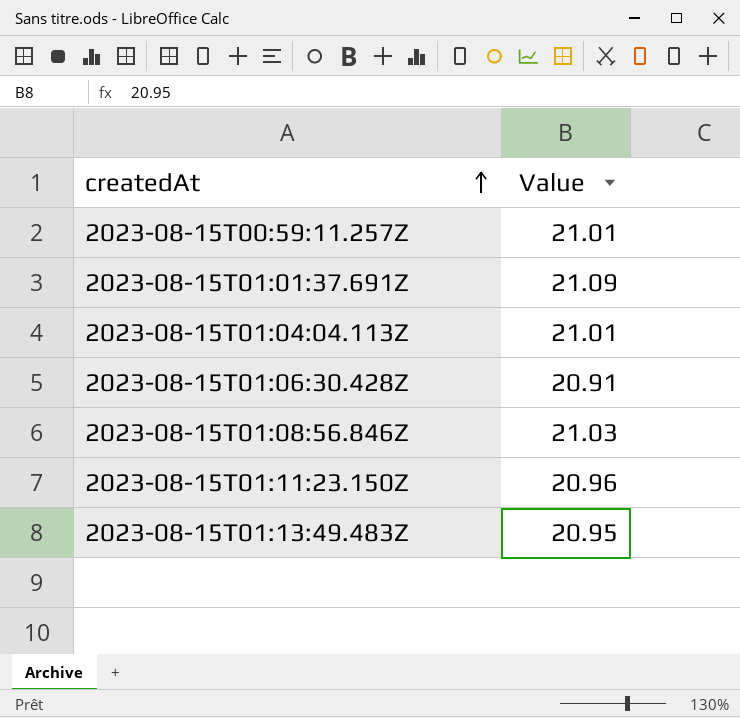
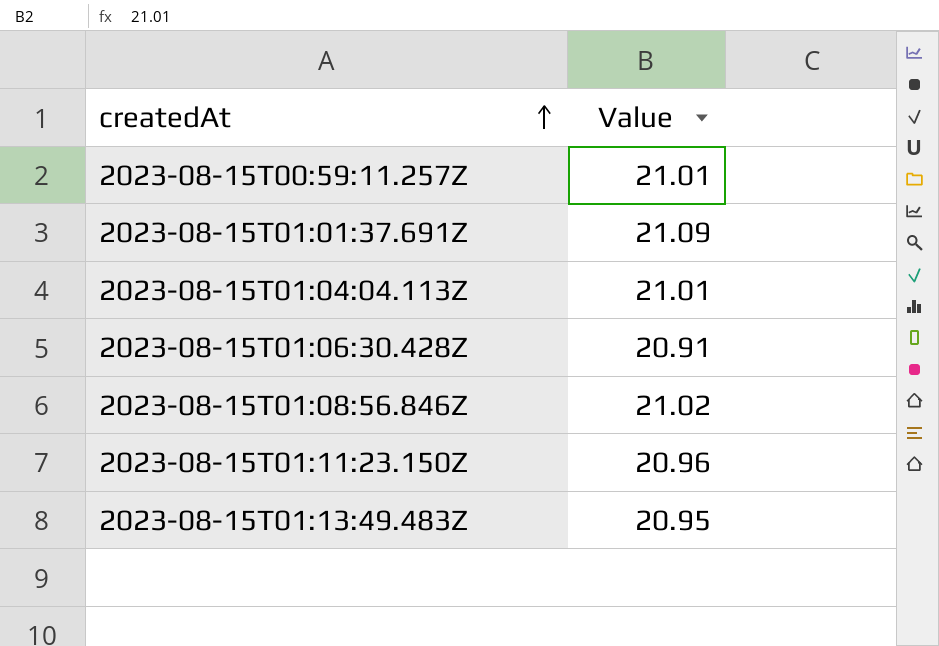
2023-08-15T01:08:56.846Z | Value: 21.03 -> 21.02

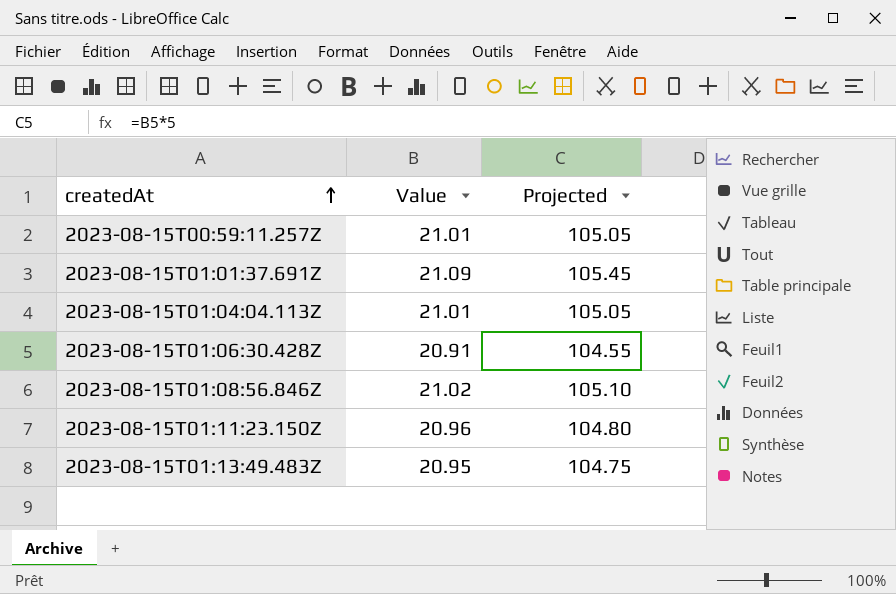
column Projected | formula: none -> [Value] * 5

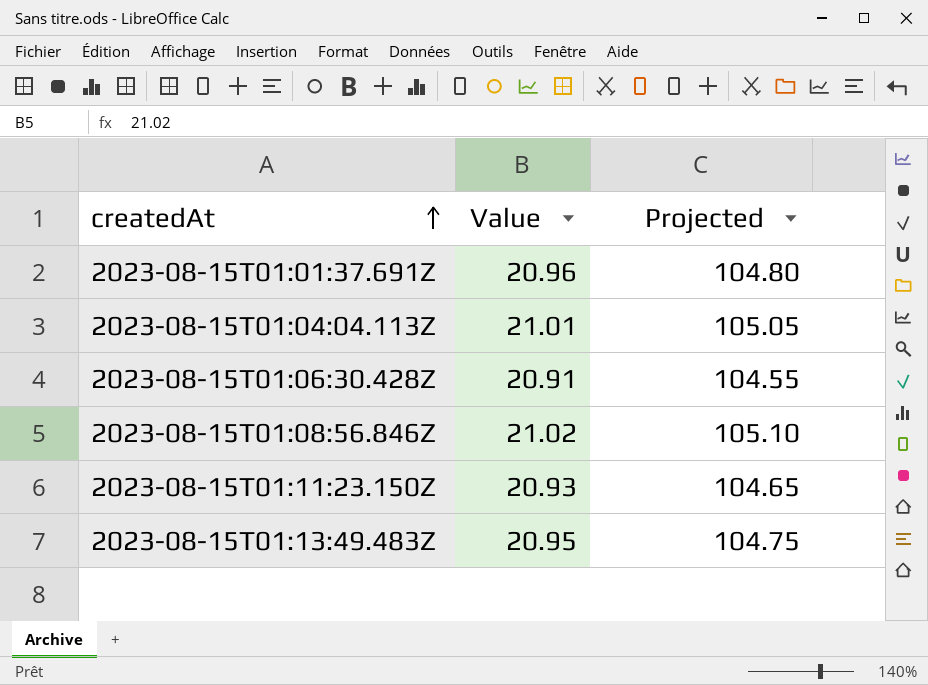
row 2023-08-15T00:59:11.257Z: 21.01 | 105.05 -> none
2023-08-15T01:01:37.691Z | Value: 21.09 -> 20.96
2023-08-15T01:01:37.691Z | Projected: 105.45 -> 104.80
2023-08-15T01:11:23.150Z | Value: 20.96 -> 20.93
2023-08-15T01:11:23.150Z | Projected: 104.80 -> 104.65

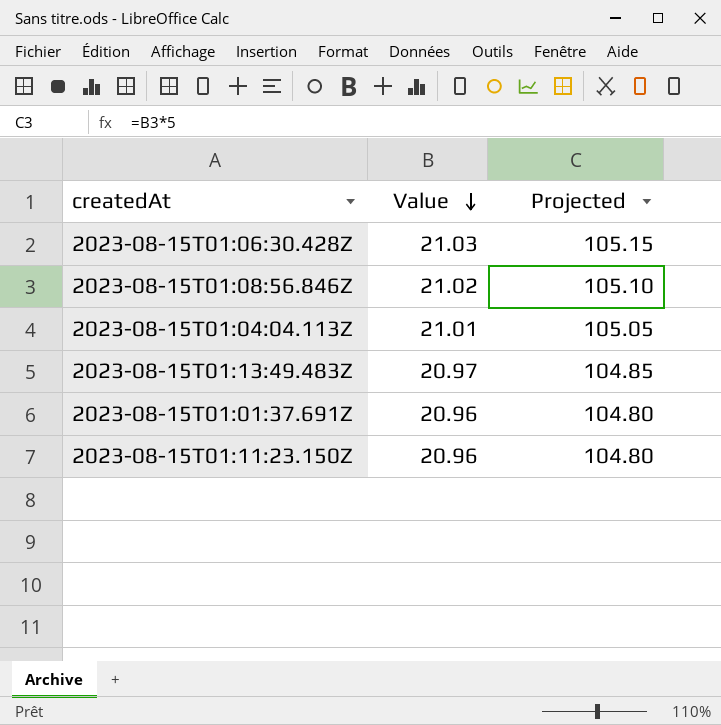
row order: createdAt ascending -> Value descending
2023-08-15T01:06:30.428Z | Value: 20.91 -> 21.03
2023-08-15T01:06:30.428Z | Projected: 104.55 -> 105.15
2023-08-15T01:13:49.483Z | Value: 20.95 -> 20.97
2023-08-15T01:13:49.483Z | Projected: 104.75 -> 104.85
2023-08-15T01:11:23.150Z | Value: 20.93 -> 20.96
2023-08-15T01:11:23.150Z | Projected: 104.65 -> 104.80

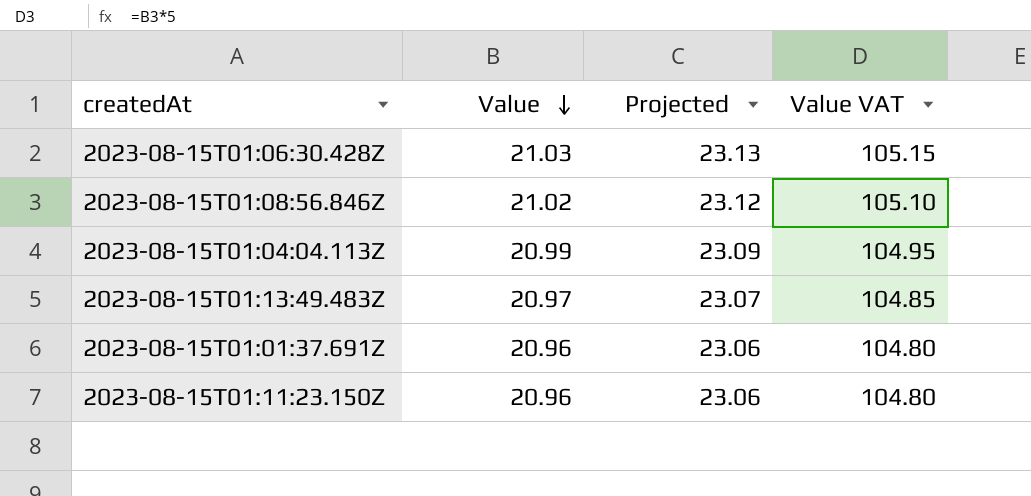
column Projected | formula: [Value] * 5 -> [Value] * 1.1
column Value VAT | formula: none -> [Value] * 5
2023-08-15T01:04:04.113Z | Value: 21.01 -> 20.99

